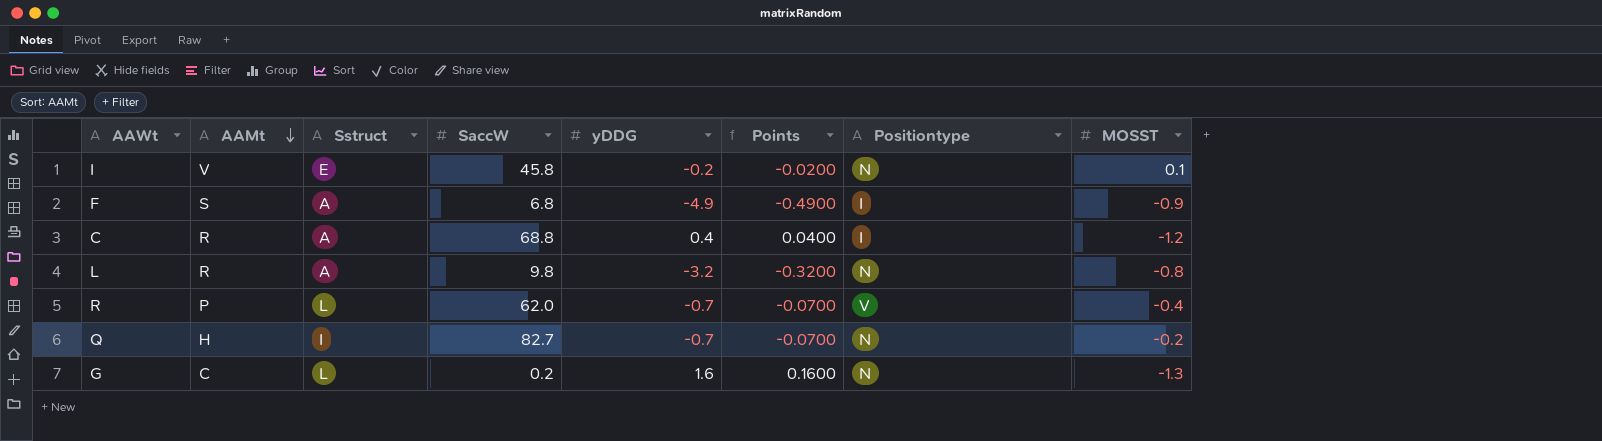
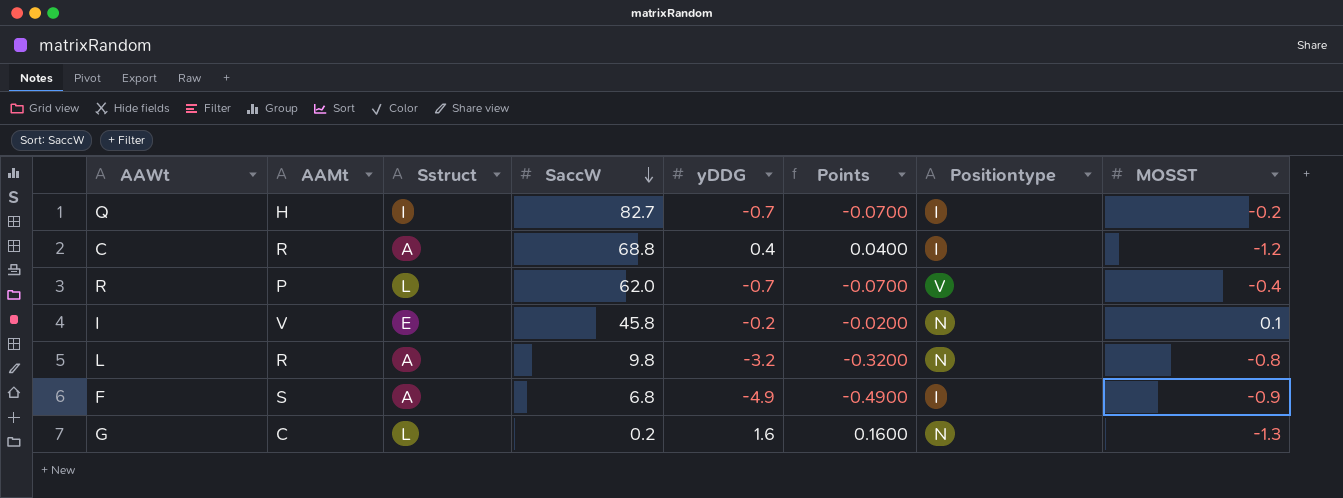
row order: AAMt descending -> SaccW descending
Q | Positiontype: N -> I

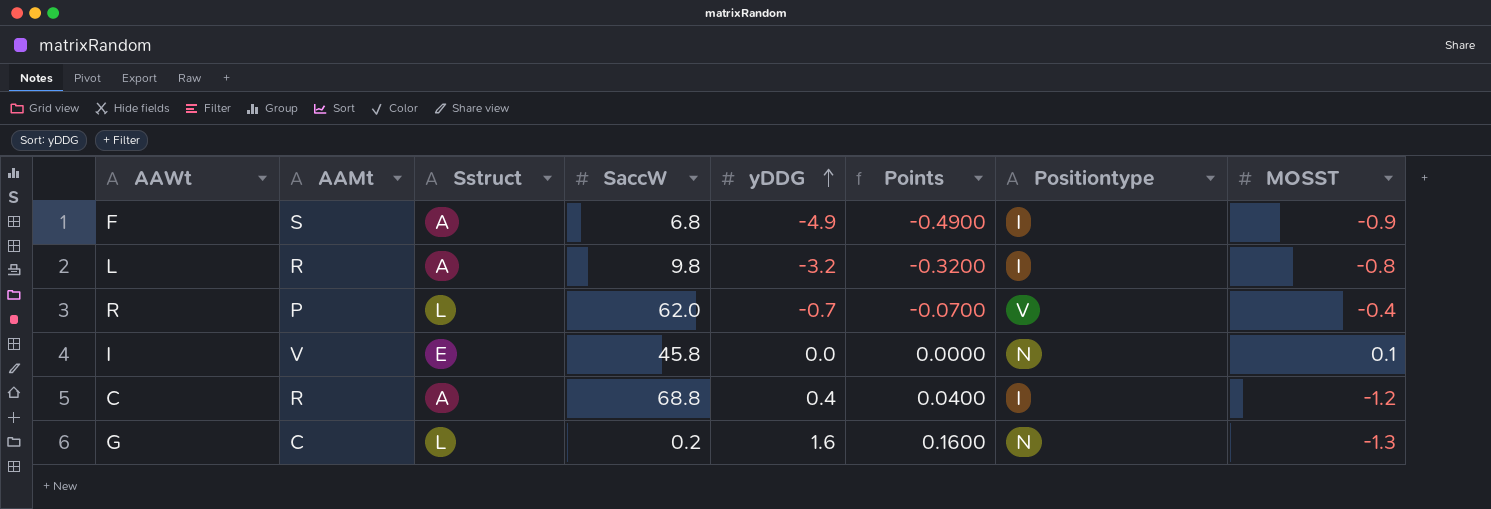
row order: SaccW descending -> yDDG ascending
row Q: H | I | 82.7 | -0.7 | -0.0700 | I | -0.2 -> none
L | Positiontype: N -> I
I | yDDG: -0.2 -> 0.0
I | Points: -0.0200 -> 0.0000

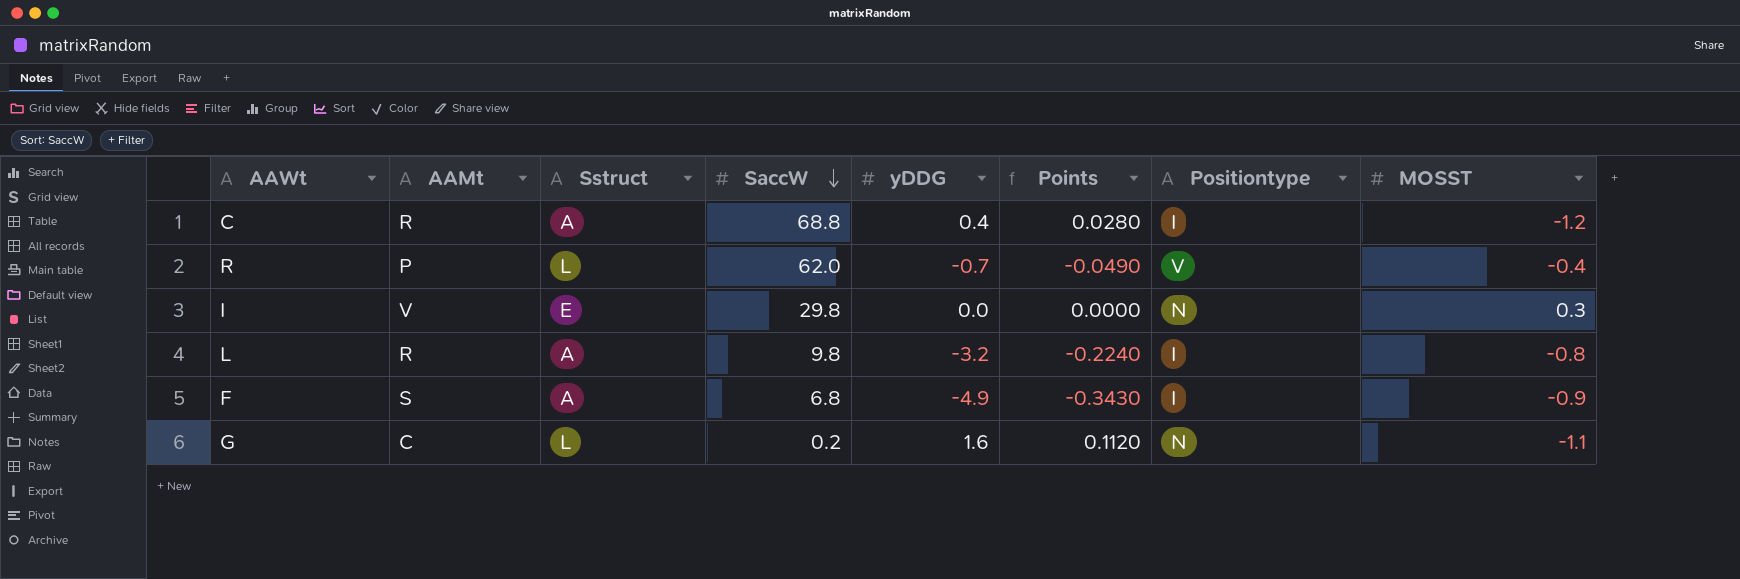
row order: yDDG ascending -> SaccW descending
column Points | formula: [yDDG] * 0.1 -> [yDDG] * 0.07
I | SaccW: 45.8 -> 29.8
I | MOSST: 0.1 -> 0.3
G | MOSST: -1.3 -> -1.1

